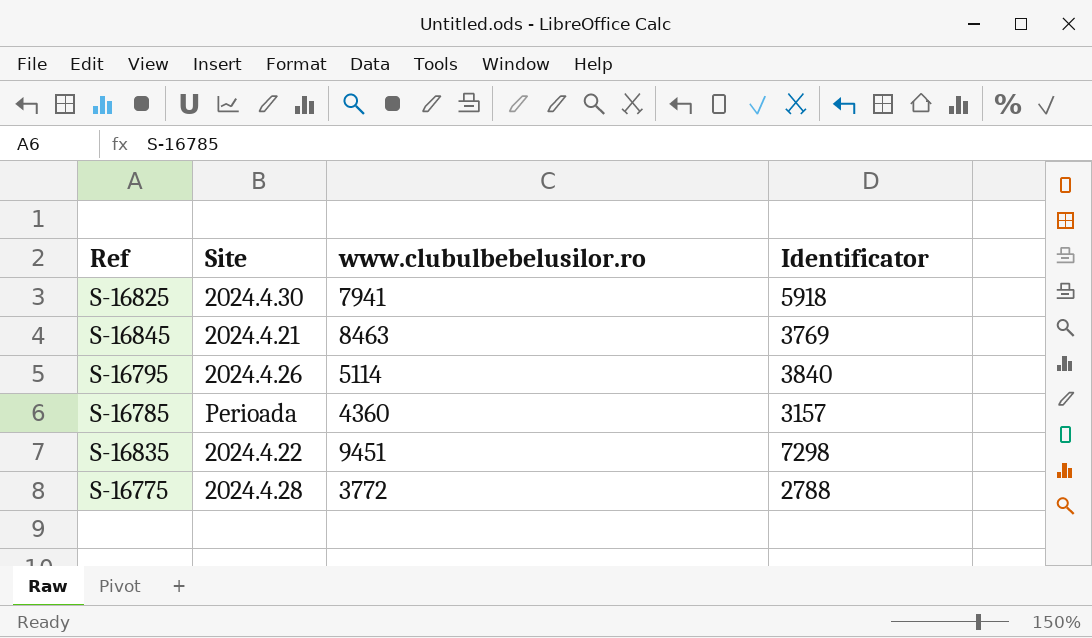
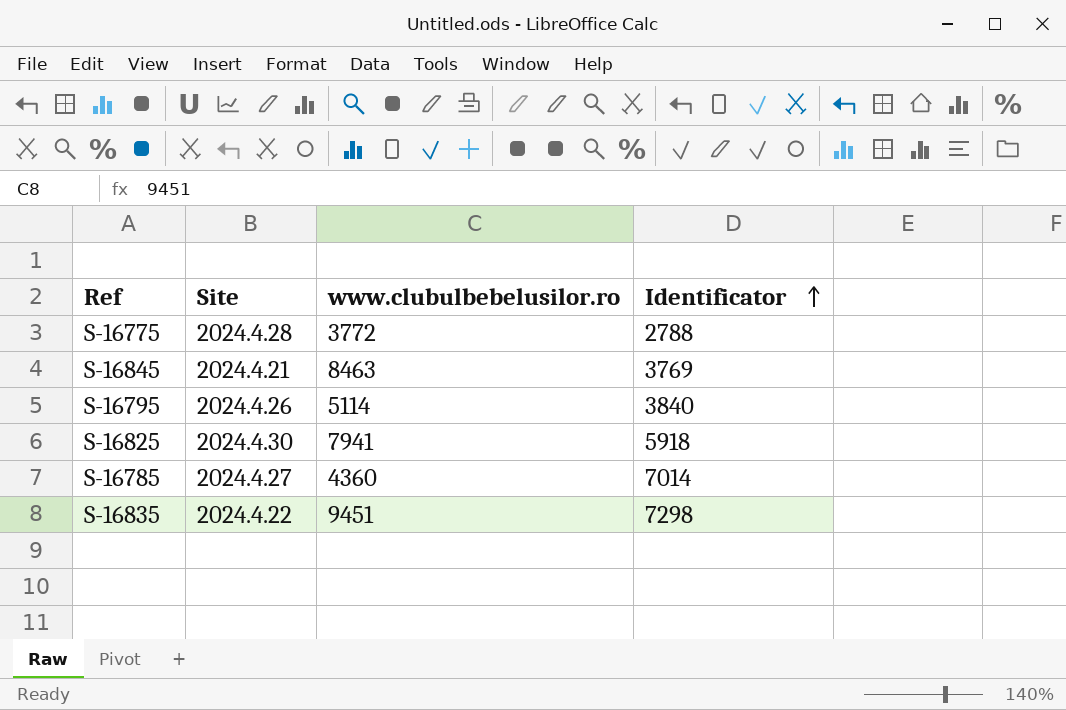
row order: none -> Identificator ascending
S-16785 | Site: Perioada -> 2024.4.27
S-16785 | Identificator: 3157 -> 7014

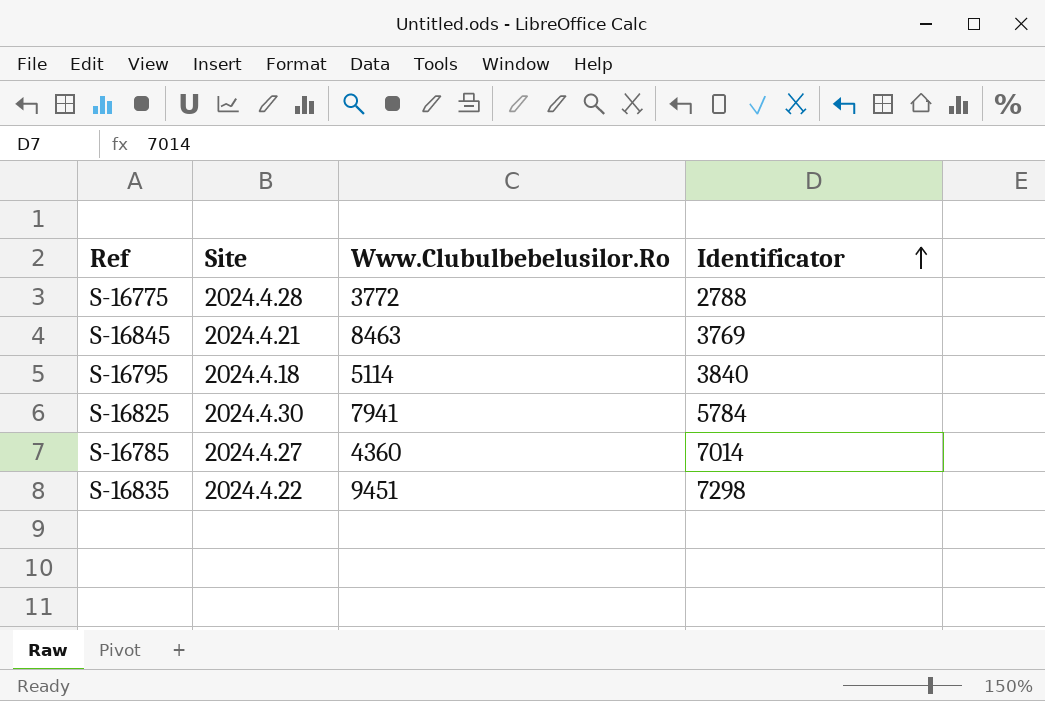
column name: www.clubulbebelusilor.ro -> Www.Clubulbebelusilor.Ro
S-16795 | Site: 2024.4.26 -> 2024.4.18
S-16825 | Identificator: 5918 -> 5784

